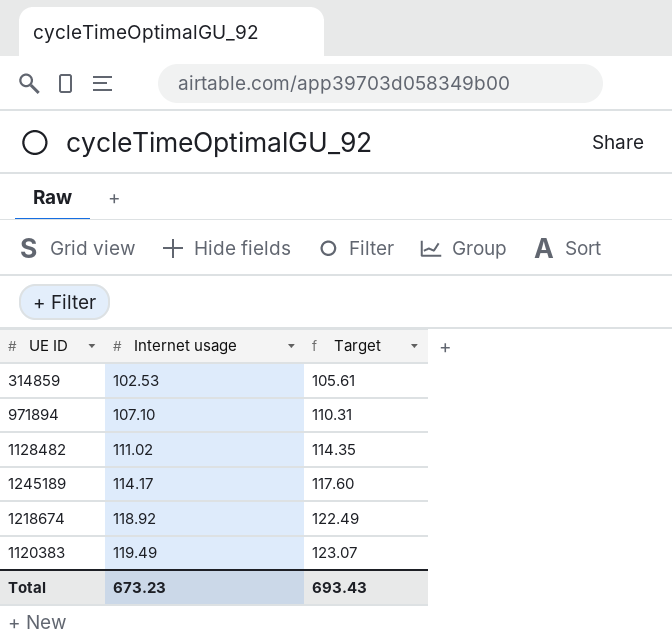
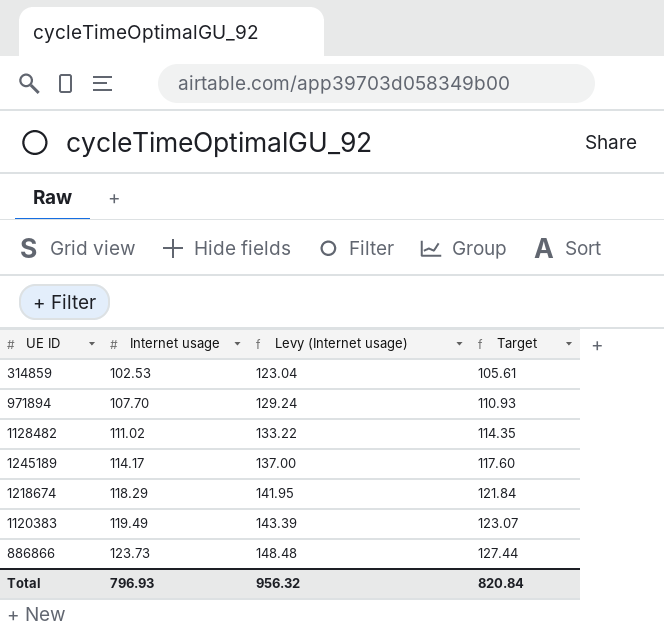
column Levy (Internet usage) | formula: none -> [Internet usage] * 1.2
971894 | Internet usage: 107.10 -> 107.70
971894 | Target: 110.31 -> 110.93
1218674 | Internet usage: 118.92 -> 118.29
1218674 | Target: 122.49 -> 121.84
row 886866: none -> 123.73 | 148.48 | 127.44
Total | Internet usage: 673.23 -> 796.93
Total | Target: 693.43 -> 820.84

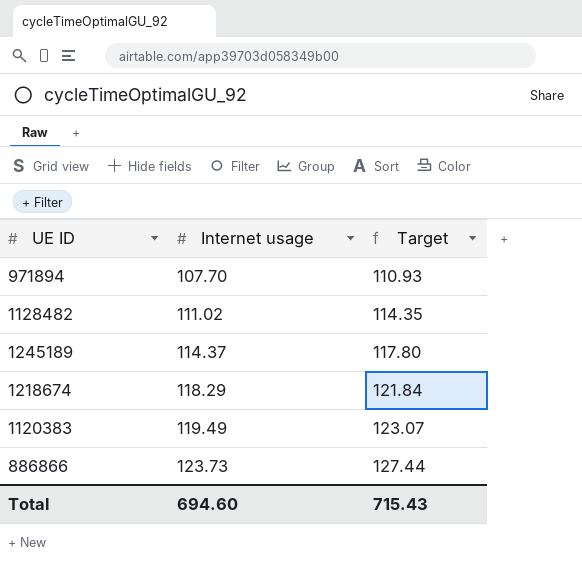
column Levy (Internet usage) | formula: [Internet usage] * 1.2 -> none
row 314859: 102.53 | 123.04 | 105.61 -> none
1245189 | Internet usage: 114.17 -> 114.37
1245189 | Target: 117.60 -> 117.80
Total | Internet usage: 796.93 -> 694.60
Total | Target: 820.84 -> 715.43

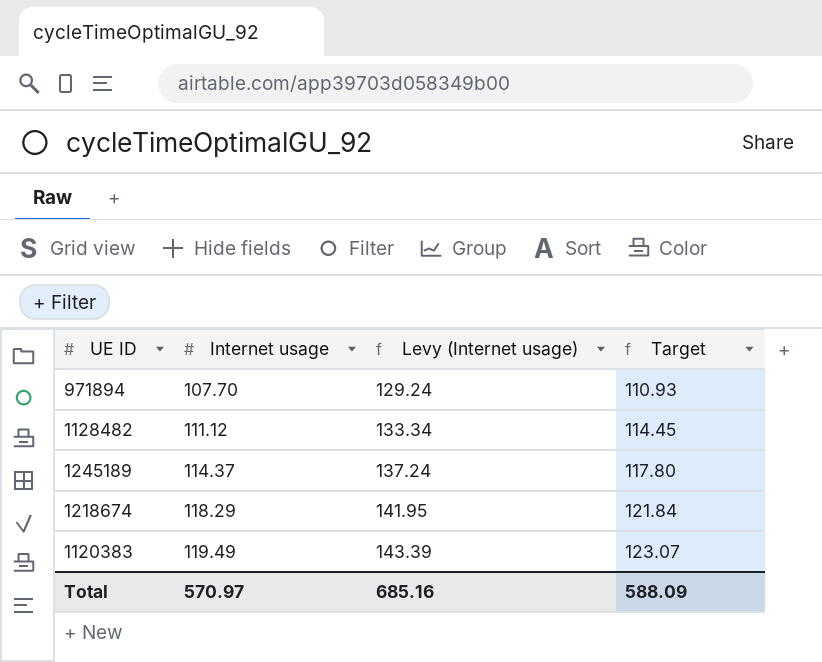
column Levy (Internet usage) | formula: none -> [Internet usage] * 1.2
row 886866: 123.73 | 127.44 -> none
1128482 | Internet usage: 111.02 -> 111.12
1128482 | Target: 114.35 -> 114.45
Total | Internet usage: 694.60 -> 570.97
Total | Target: 715.43 -> 588.09

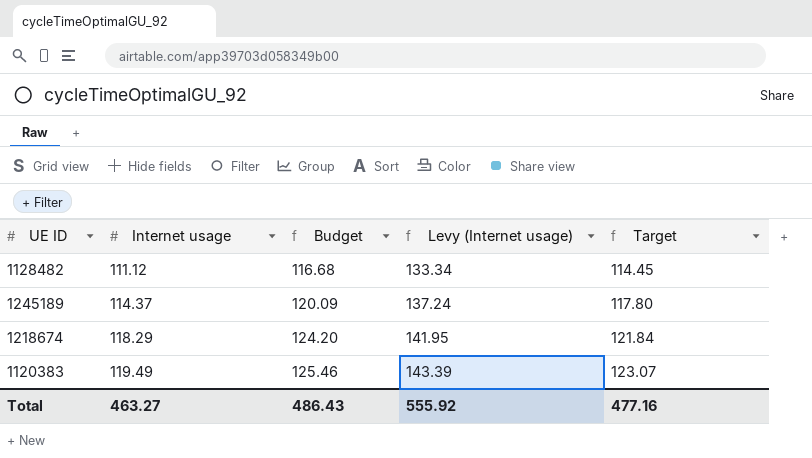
column Budget | formula: none -> [Internet usage] * 1.05
row 971894: 107.70 | 129.24 | 110.93 -> none
Total | Internet usage: 570.97 -> 463.27
Total | Levy (Internet usage): 685.16 -> 555.92
Total | Target: 588.09 -> 477.16

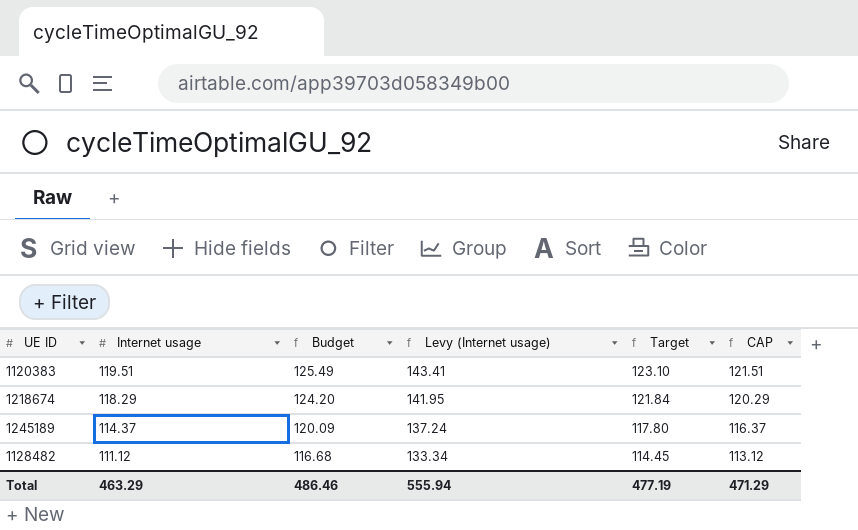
row order: Internet usage ascending -> Internet usage descending
column CAP | formula: none -> [Internet usage] + 2
1120383 | Internet usage: 119.49 -> 119.51
1120383 | Budget: 125.46 -> 125.49
1120383 | Levy (Internet usage): 143.39 -> 143.41
1120383 | Target: 123.07 -> 123.10
Total | Internet usage: 463.27 -> 463.29
Total | Budget: 486.43 -> 486.46
Total | Levy (Internet usage): 555.92 -> 555.94
Total | Target: 477.16 -> 477.19

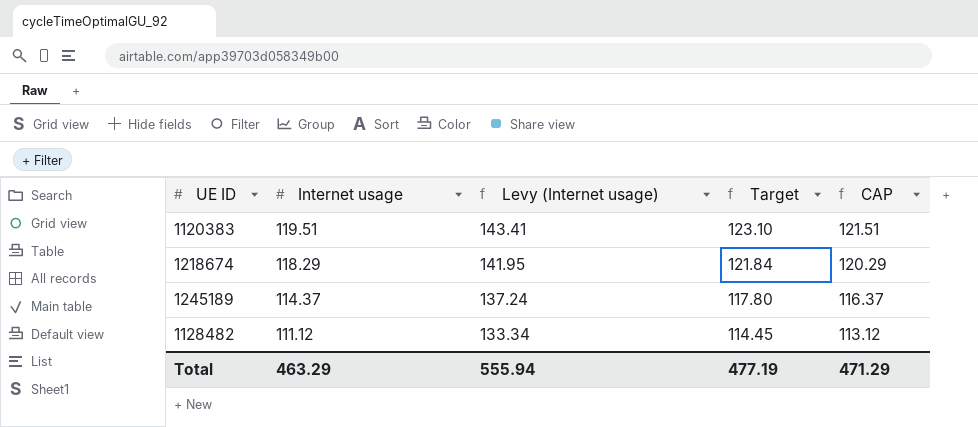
column Budget | formula: [Internet usage] * 1.05 -> none

